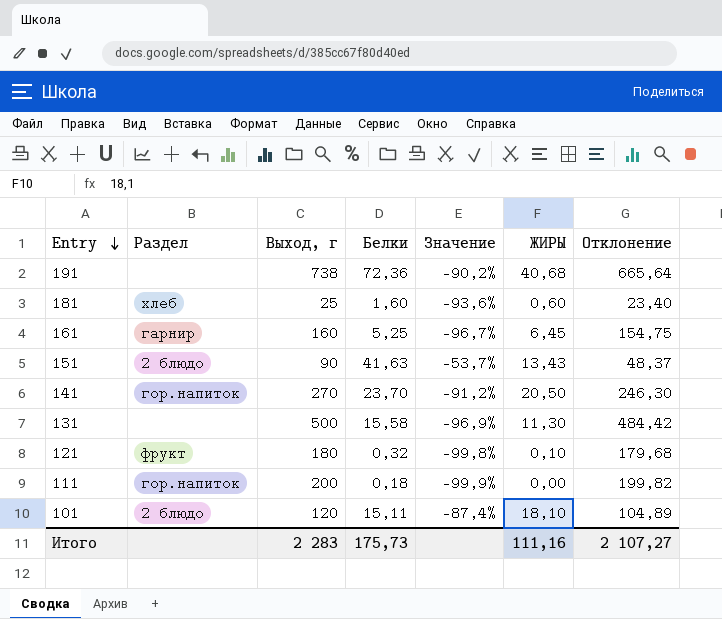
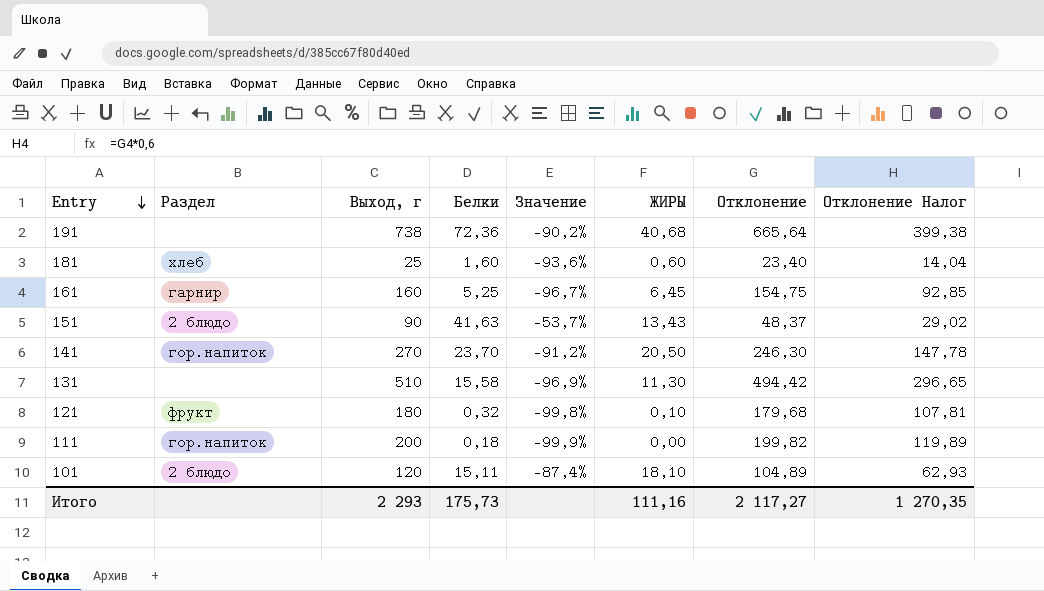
column Отклонение Налог | formula: none -> [Отклонение] * 0,6
131 | Выход, г: 500 -> 510
131 | Отклонение: 484,42 -> 494,42
Итого | Выход, г: 2 283 -> 2 293
Итого | Отклонение: 2 107,27 -> 2 117,27

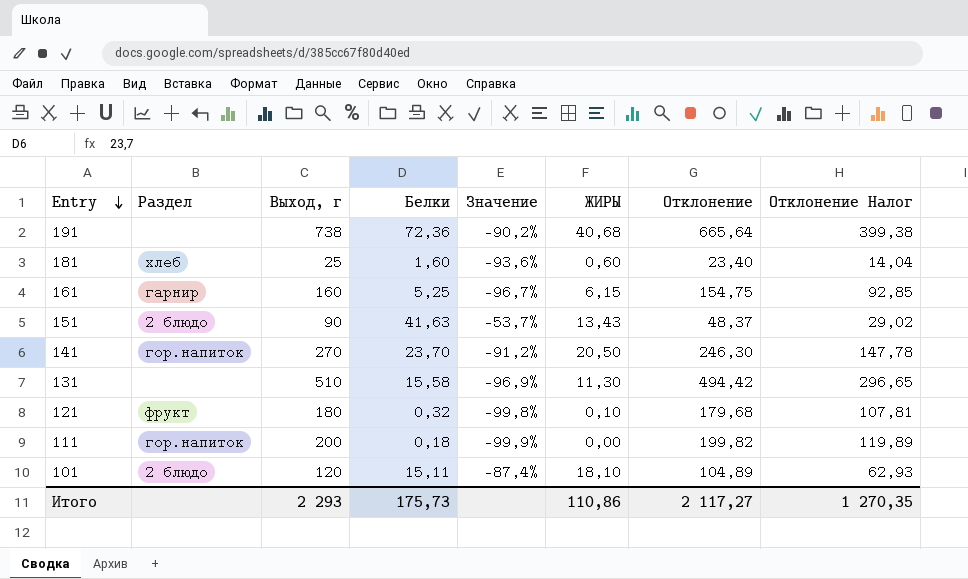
161 | ЖИРЫ: 6,45 -> 6,15
Итого | ЖИРЫ: 111,16 -> 110,86

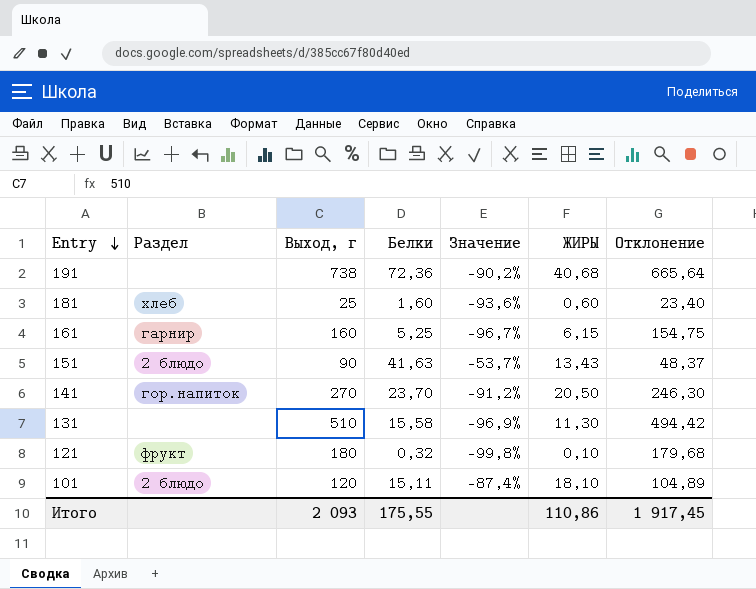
column Отклонение Налог | formula: [Отклонение] * 0,6 -> none
row 111: гор.напиток | 200 | 0,18 | -99,9% | 0,00 | 199,82 | 119,89 -> none
Итого | Выход, г: 2 293 -> 2 093
Итого | Белки: 175,73 -> 175,55
Итого | Отклонение: 2 117,27 -> 1 917,45

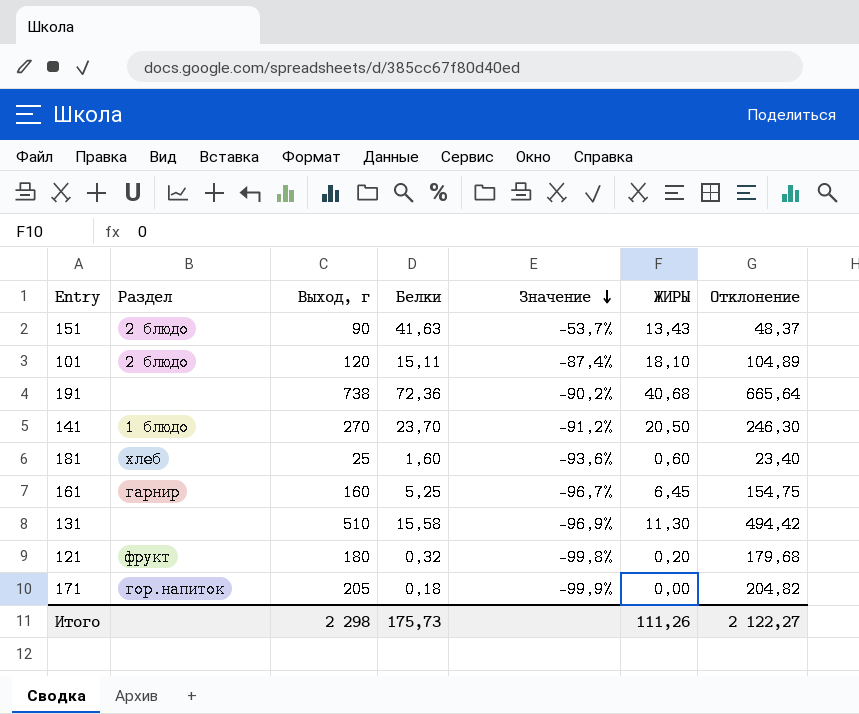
row order: Entry descending -> Значение descending
141 | Раздел: гор.напиток -> 1 блюдо
161 | ЖИРЫ: 6,15 -> 6,45
121 | ЖИРЫ: 0,10 -> 0,20
row 171: none -> гор.напиток | 205 | 0,18 | -99,9% | 0,00 | 204,82
Итого | Выход, г: 2 093 -> 2 298
Итого | Белки: 175,55 -> 175,73
Итого | ЖИРЫ: 110,86 -> 111,26
Итого | Отклонение: 1 917,45 -> 2 122,27

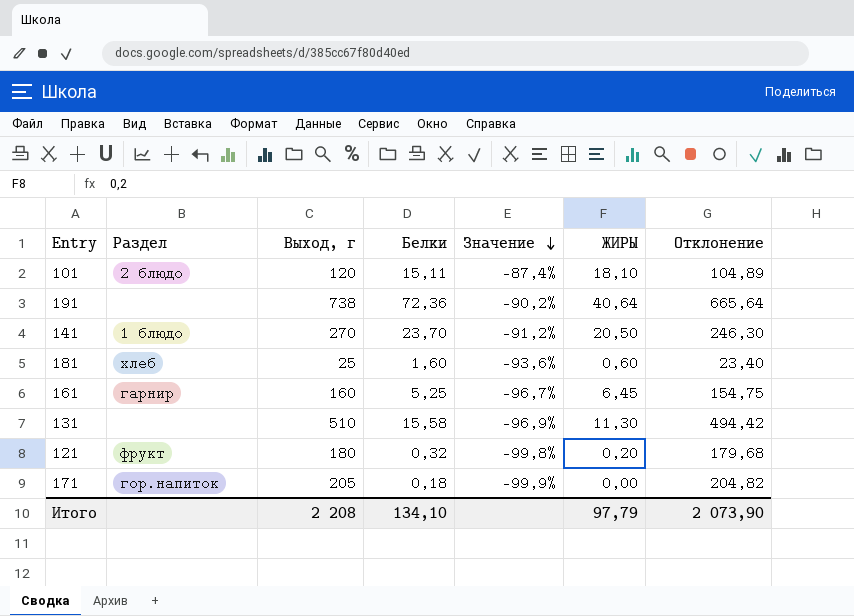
row 151: 2 блюдо | 90 | 41,63 | -53,7% | 13,43 | 48,37 -> none
191 | ЖИРЫ: 40,68 -> 40,64
Итого | Выход, г: 2 298 -> 2 208
Итого | Белки: 175,73 -> 134,10
Итого | ЖИРЫ: 111,26 -> 97,79
Итого | Отклонение: 2 122,27 -> 2 073,90

